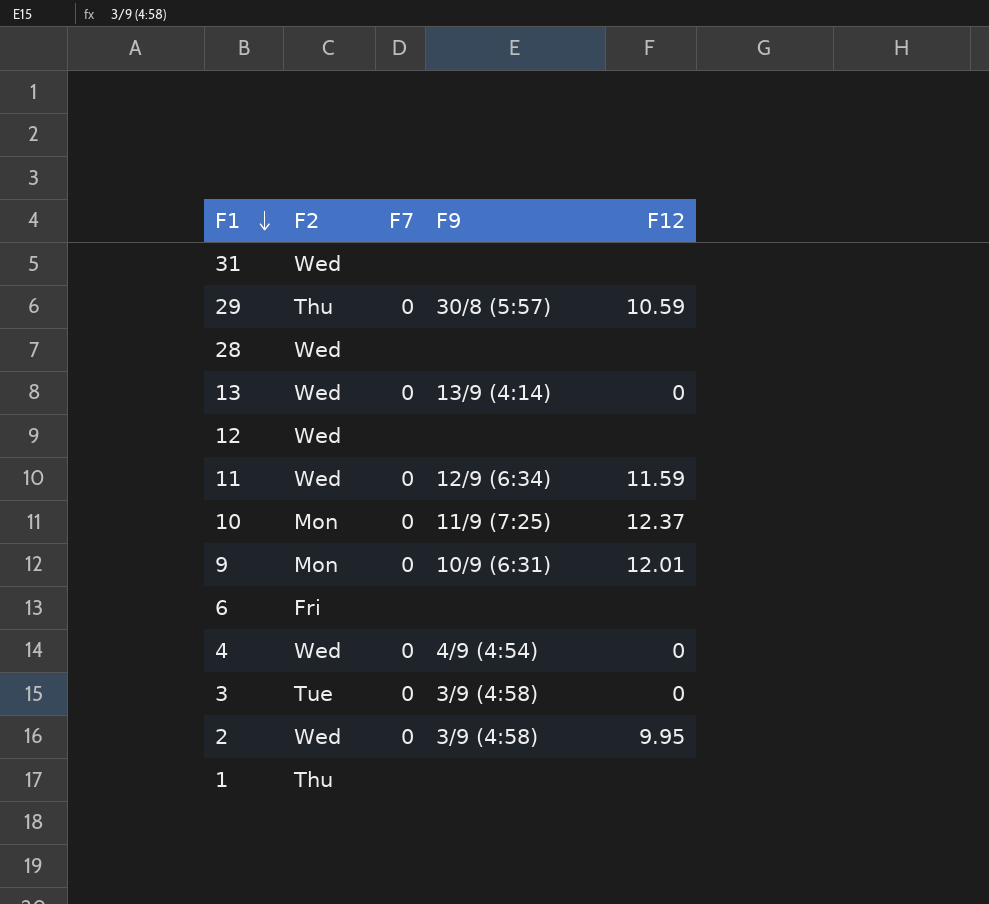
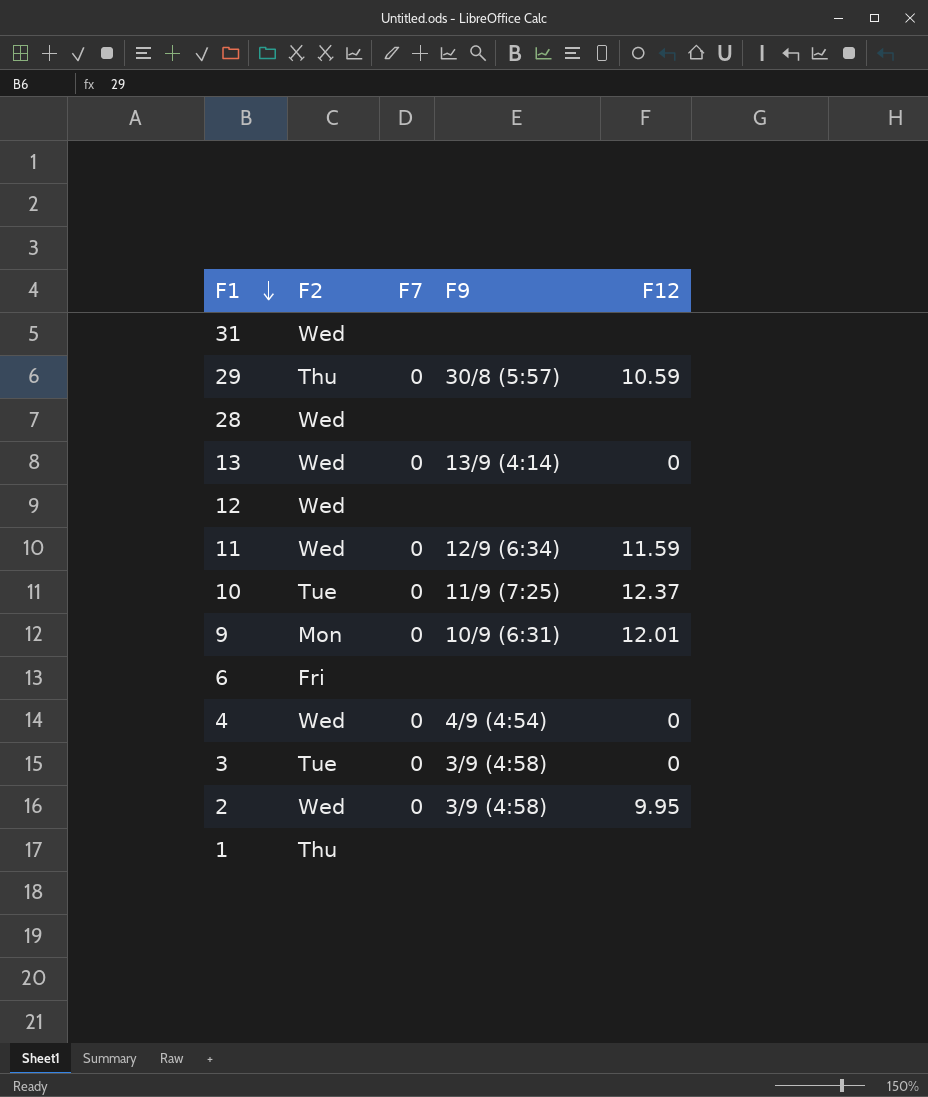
10 | F2: Mon -> Tue

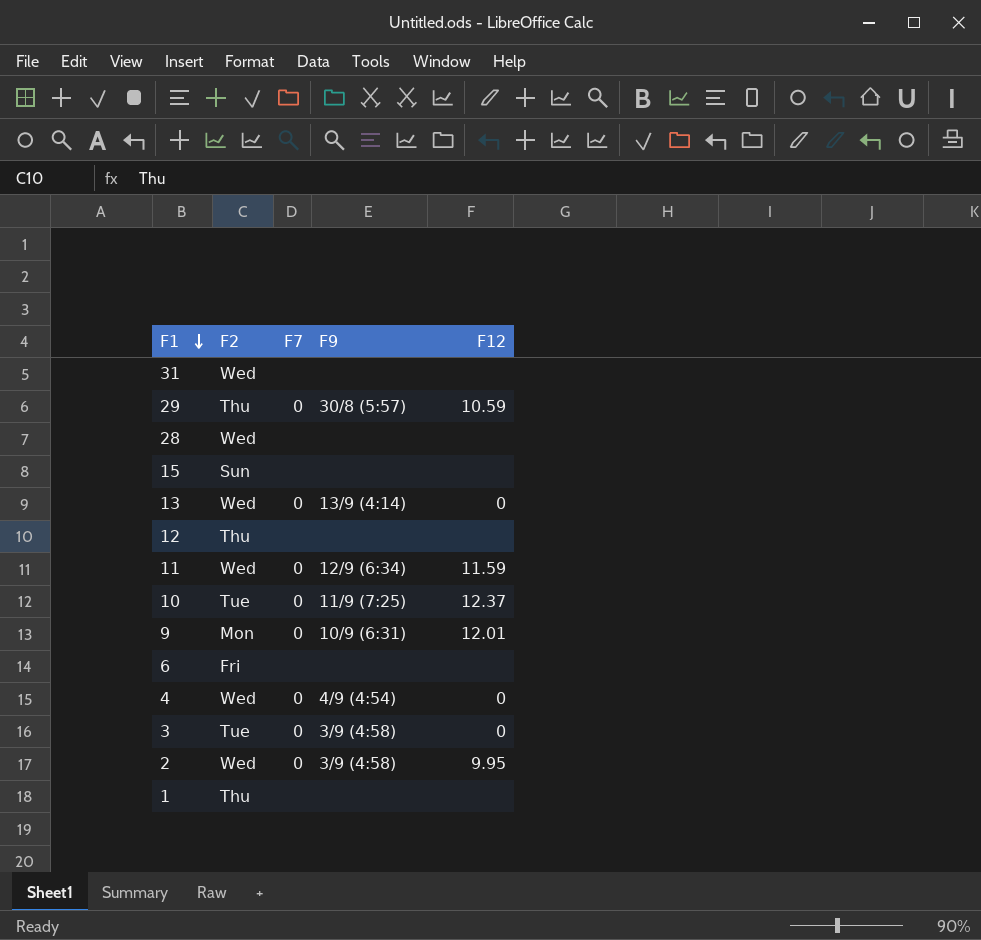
row 15: none -> Sun | none | none | none
12 | F2: Wed -> Thu

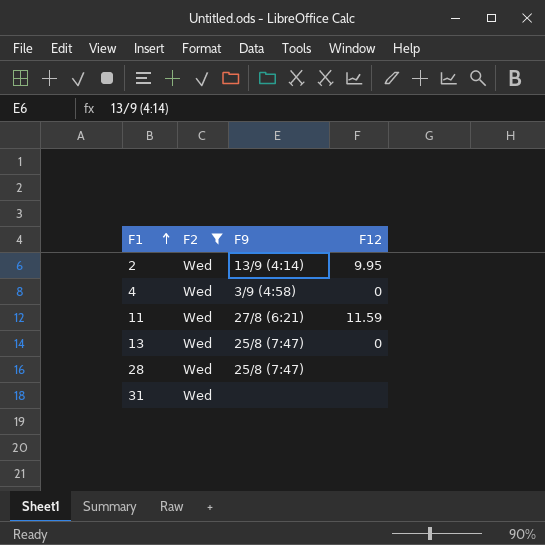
filter: none -> F2 = Wed
row order: F1 descending -> F1 ascending
column F7 | position: 3 -> none
2 | F9: 3/9 (4:58) -> 13/9 (4:14)
4 | F9: 4/9 (4:54) -> 3/9 (4:58)
11 | F9: 12/9 (6:34) -> 27/8 (6:21)
13 | F9: 13/9 (4:14) -> 25/8 (7:47)
28 | F9: none -> 25/8 (7:47)

